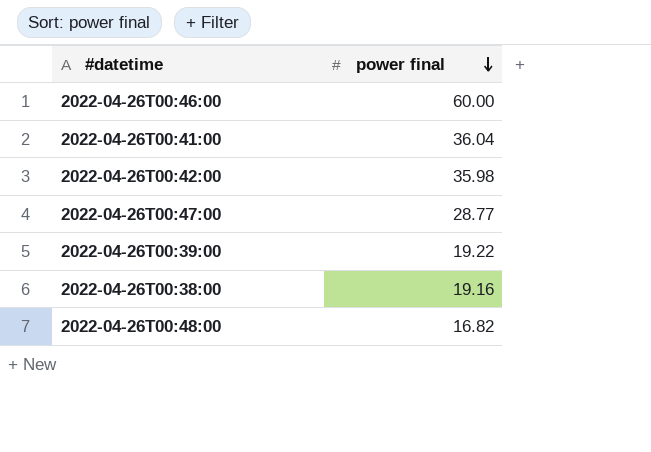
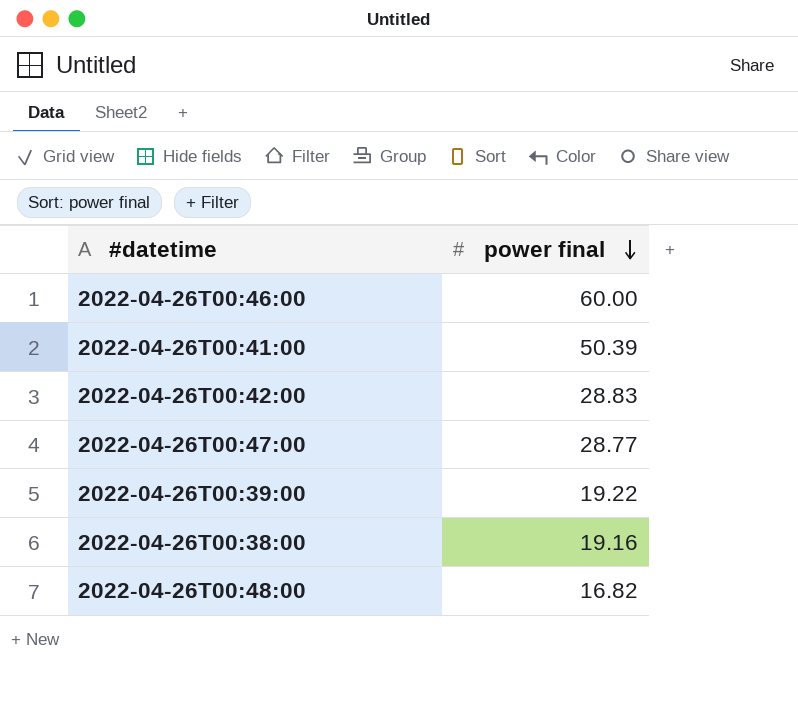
2022-04-26T00:41:00 | power final: 36.04 -> 50.39
2022-04-26T00:42:00 | power final: 35.98 -> 28.83

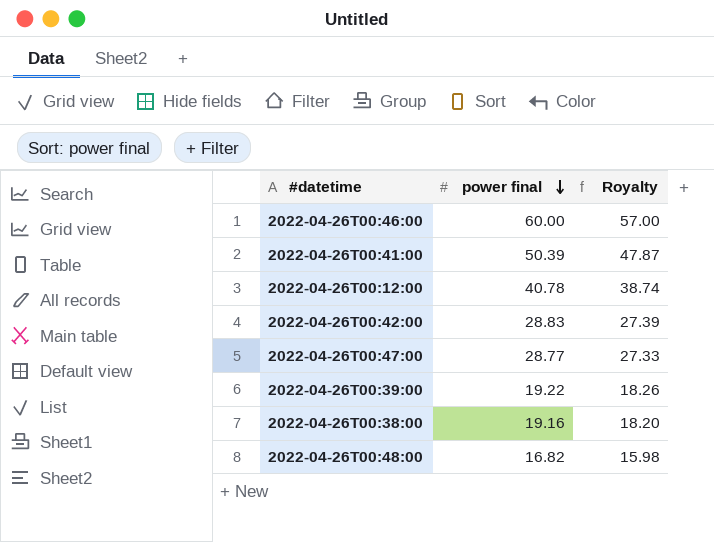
column Royalty | formula: none -> [power final] * 0.95
row 2022-04-26T00:12:00: none -> 40.78 | 38.74

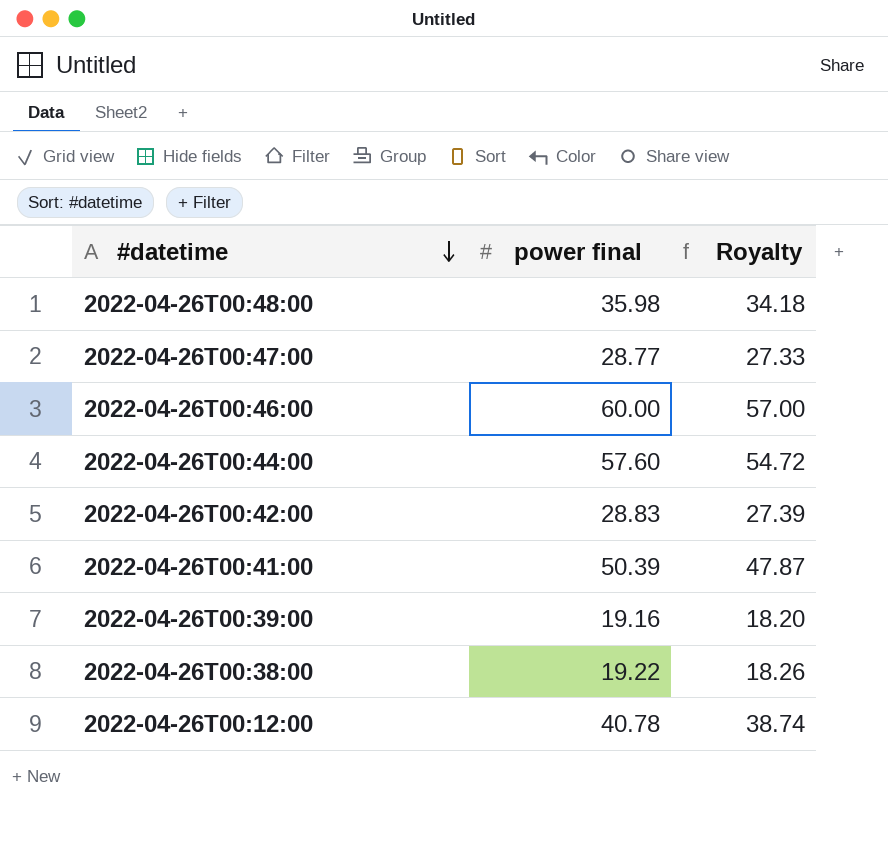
row order: power final descending -> #datetime descending
2022-04-26T00:48:00 | power final: 16.82 -> 35.98
2022-04-26T00:48:00 | Royalty: 15.98 -> 34.18
row 2022-04-26T00:44:00: none -> 57.60 | 54.72
2022-04-26T00:39:00 | power final: 19.22 -> 19.16
2022-04-26T00:39:00 | Royalty: 18.26 -> 18.20
2022-04-26T00:38:00 | power final: 19.16 -> 19.22
2022-04-26T00:38:00 | Royalty: 18.20 -> 18.26

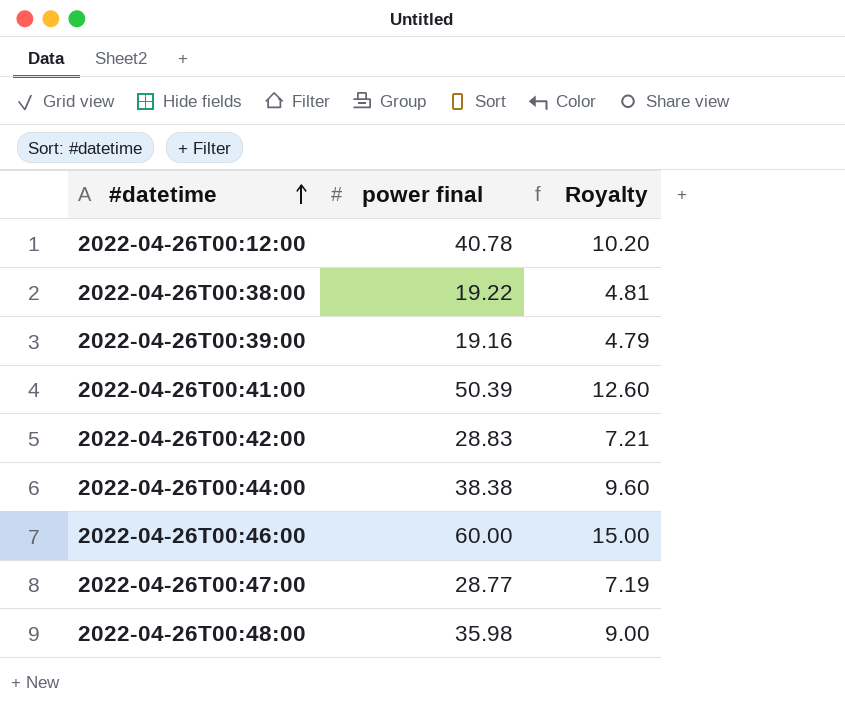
row order: #datetime descending -> #datetime ascending
column Royalty | formula: [power final] * 0.95 -> [power final] * 0.25
2022-04-26T00:44:00 | power final: 57.60 -> 38.38

